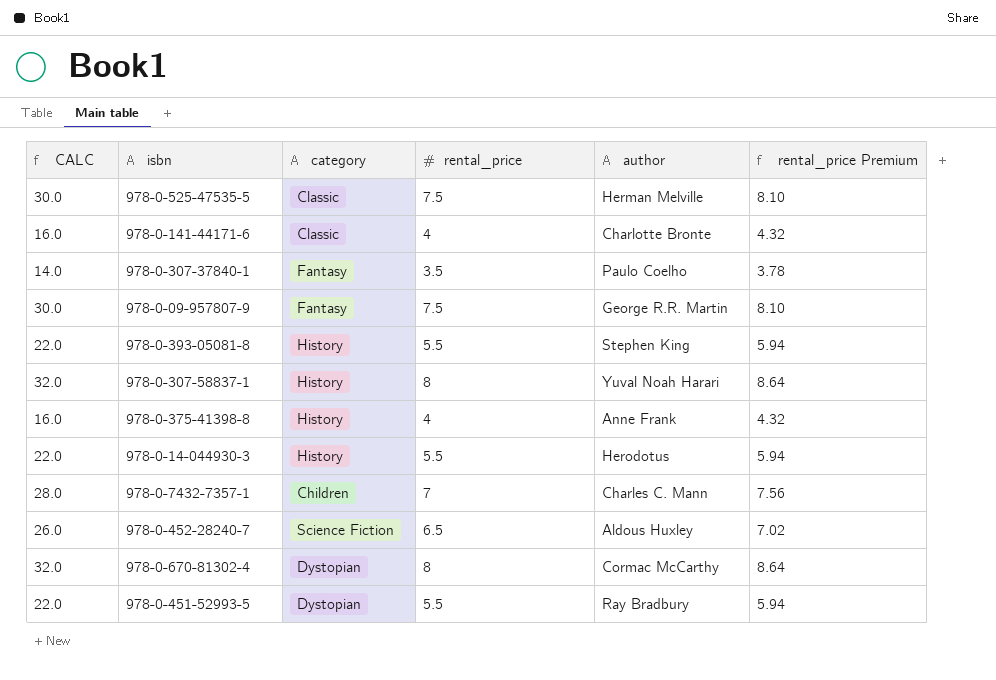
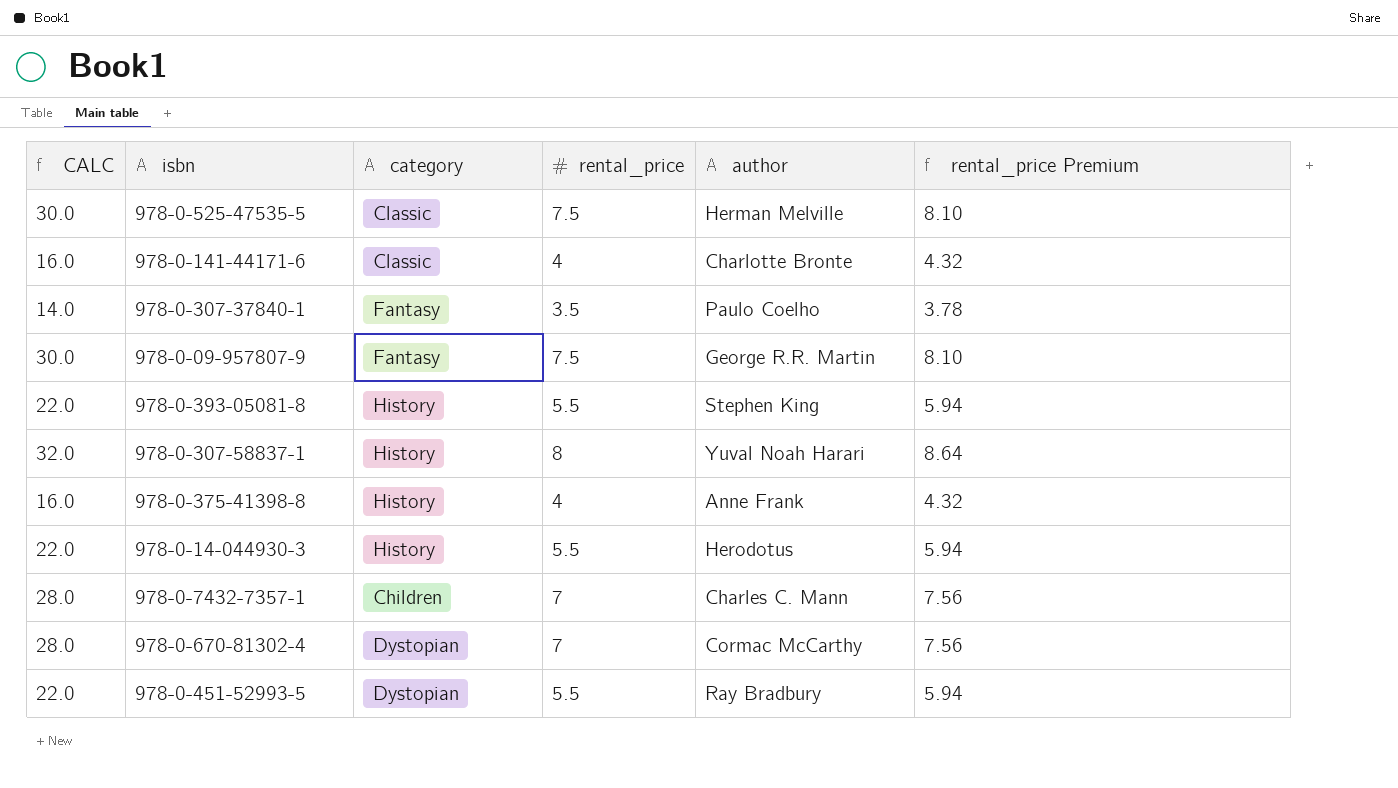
row 978-0-452-28240-7: 26.0 | Science Fiction | 6.5 | Aldous Huxley | 7.02 -> none
978-0-670-81302-4 | CALC: 32.0 -> 28.0
978-0-670-81302-4 | rental_price: 8 -> 7
978-0-670-81302-4 | rental_price Premium: 8.64 -> 7.56

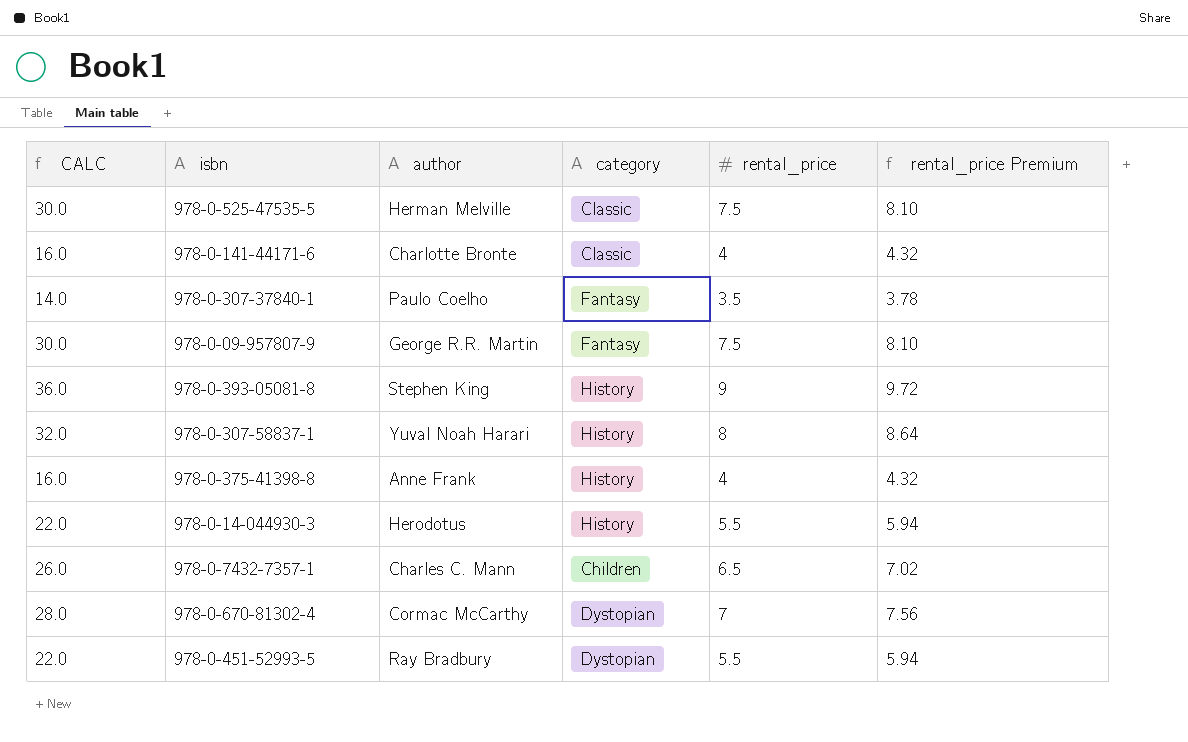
column author | position: 5 -> 3
978-0-393-05081-8 | CALC: 22.0 -> 36.0
978-0-393-05081-8 | rental_price: 5.5 -> 9
978-0-393-05081-8 | rental_price Premium: 5.94 -> 9.72
978-0-7432-7357-1 | CALC: 28.0 -> 26.0
978-0-7432-7357-1 | rental_price: 7 -> 6.5
978-0-7432-7357-1 | rental_price Premium: 7.56 -> 7.02

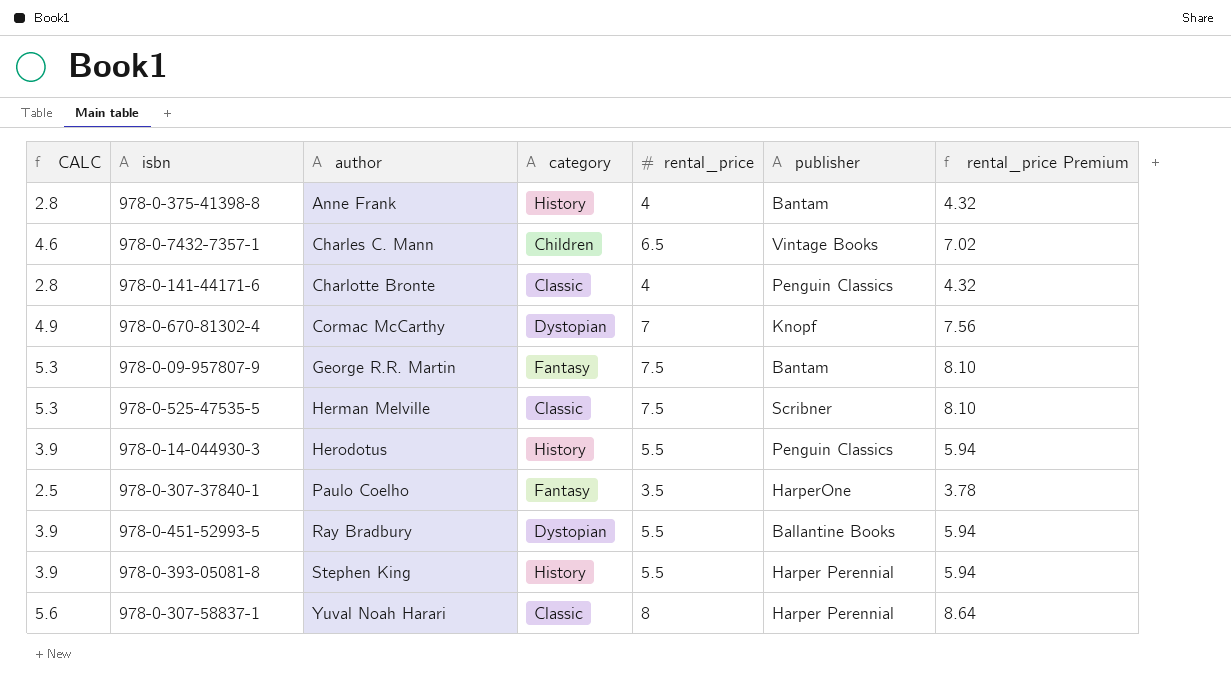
row order: none -> author ascending
column CALC | formula: [rental_price] * 4 -> [rental_price] * 0.7
column publisher | position: none -> 6
978-0-393-05081-8 | rental_price: 9 -> 5.5
978-0-393-05081-8 | rental_price Premium: 9.72 -> 5.94
978-0-307-58837-1 | category: History -> Classic

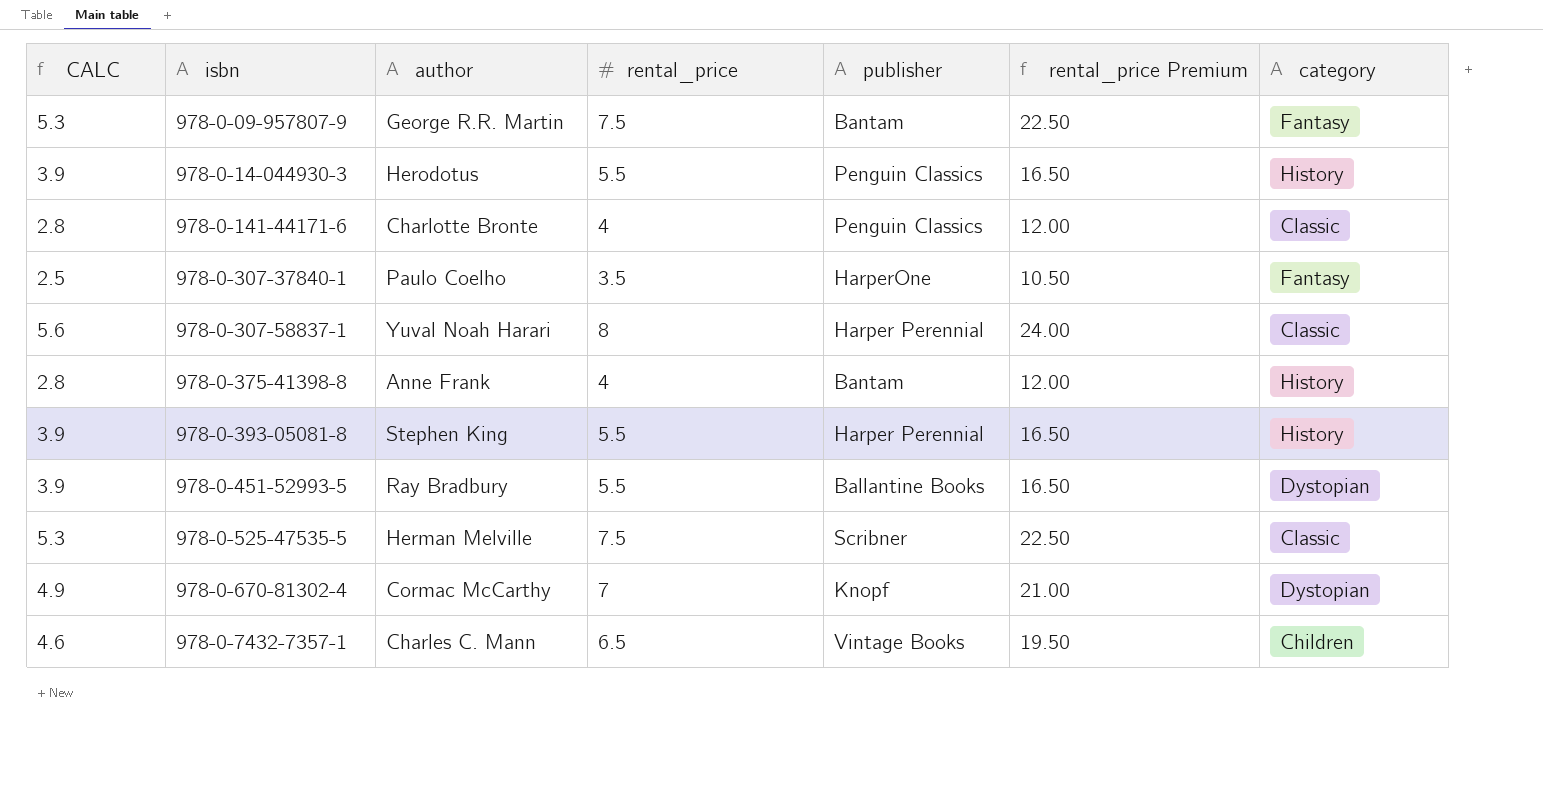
row order: author ascending -> isbn ascending
column rental_price Premium | formula: [rental_price] * 1.08 -> [rental_price] * 3
column category | position: 4 -> 7

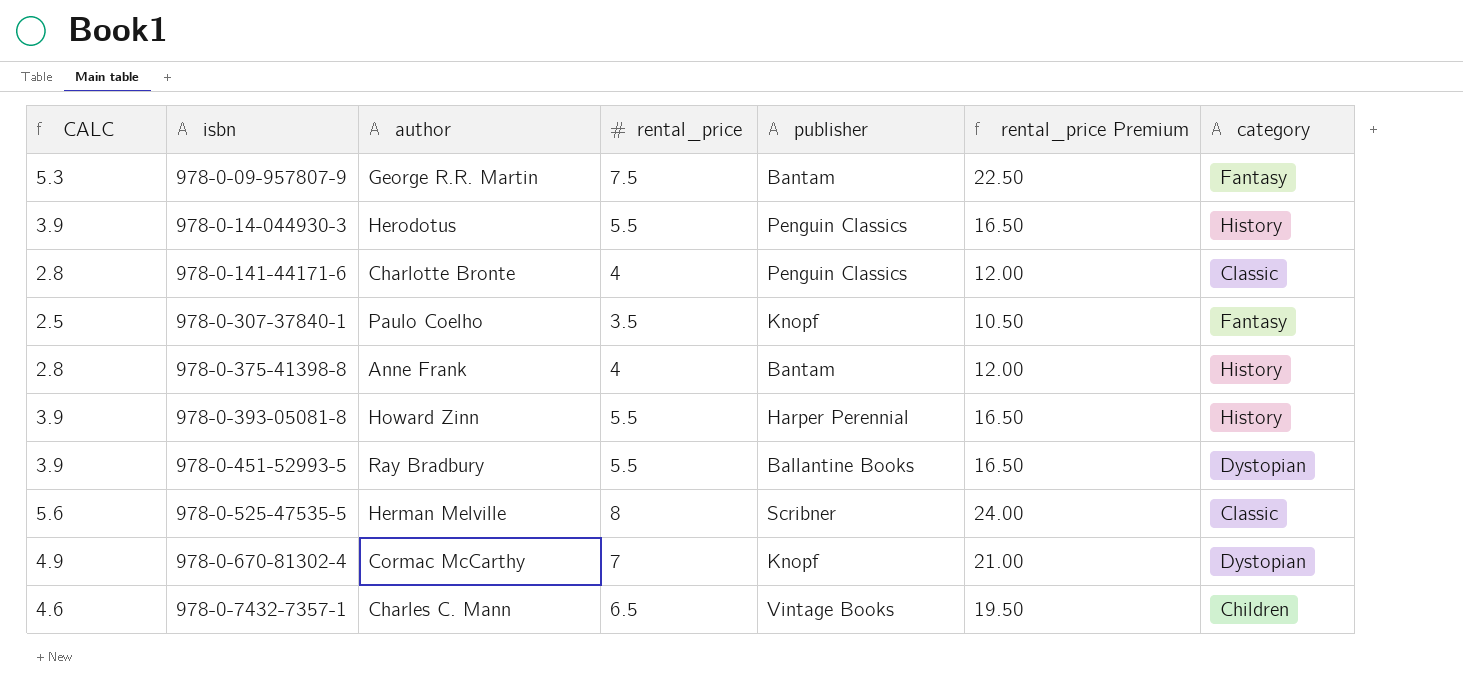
row 978-0-307-58837-1: 5.6 | Yuval Noah Harari | 8 | Harper Perennial | 24.00 | Classic -> none
978-0-307-37840-1 | publisher: HarperOne -> Knopf
978-0-393-05081-8 | author: Stephen King -> Howard Zinn
978-0-525-47535-5 | CALC: 5.3 -> 5.6
978-0-525-47535-5 | rental_price: 7.5 -> 8
978-0-525-47535-5 | rental_price Premium: 22.50 -> 24.00

